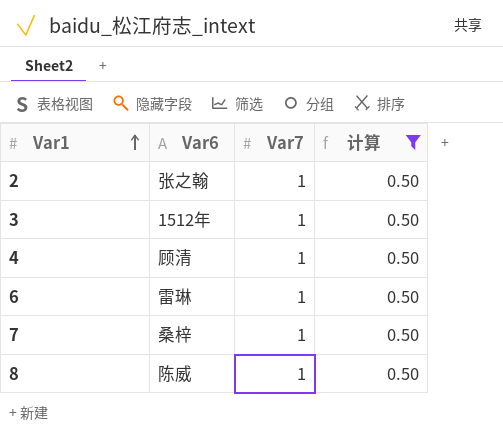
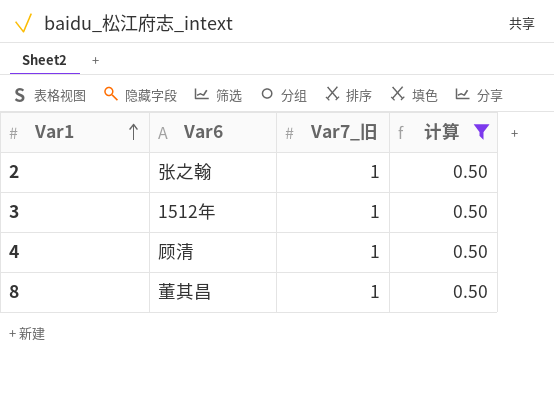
column name: Var7 -> Var7_旧
row 6: 雷琳 | 1 | 0.50 -> none
row 7: 桑梓 | 1 | 0.50 -> none
8 | Var6: 陈威 -> 董其昌

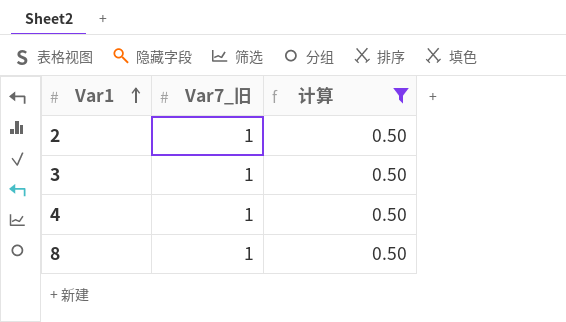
column Var6 | position: 2 -> none

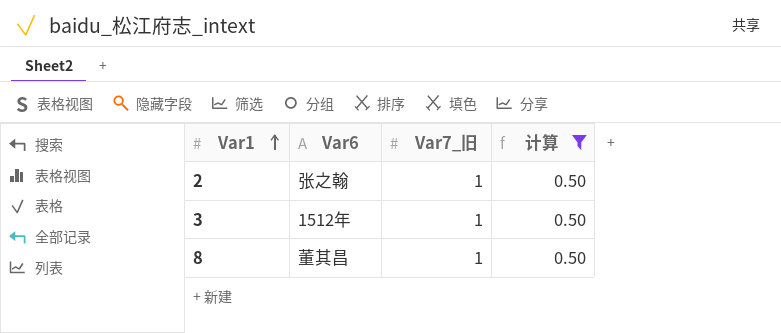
column Var6 | position: none -> 2
row 4: 1 | 0.50 -> none

